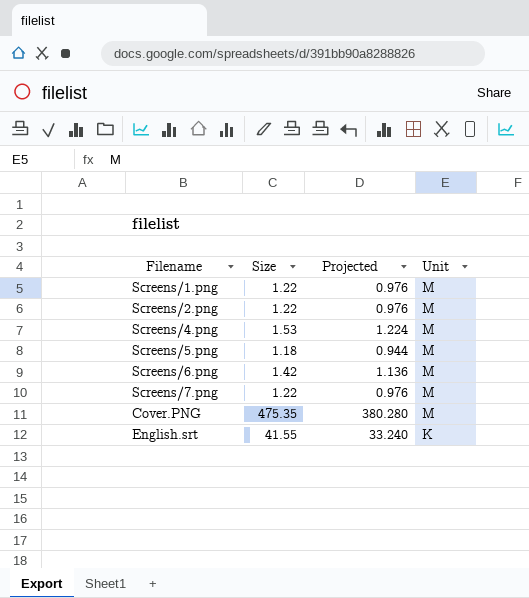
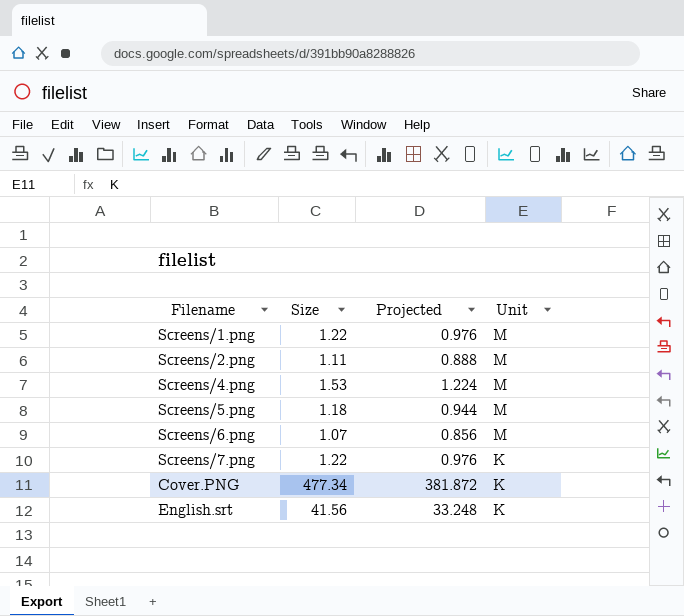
Screens/2.png | Size: 1.22 -> 1.11
Screens/2.png | Projected: 0.976 -> 0.888
Screens/6.png | Size: 1.42 -> 1.07
Screens/6.png | Projected: 1.136 -> 0.856
Screens/7.png | Unit: M -> K
Cover.PNG | Size: 475.35 -> 477.34
Cover.PNG | Projected: 380.280 -> 381.872
Cover.PNG | Unit: M -> K
English.srt | Size: 41.55 -> 41.56
English.srt | Projected: 33.240 -> 33.248

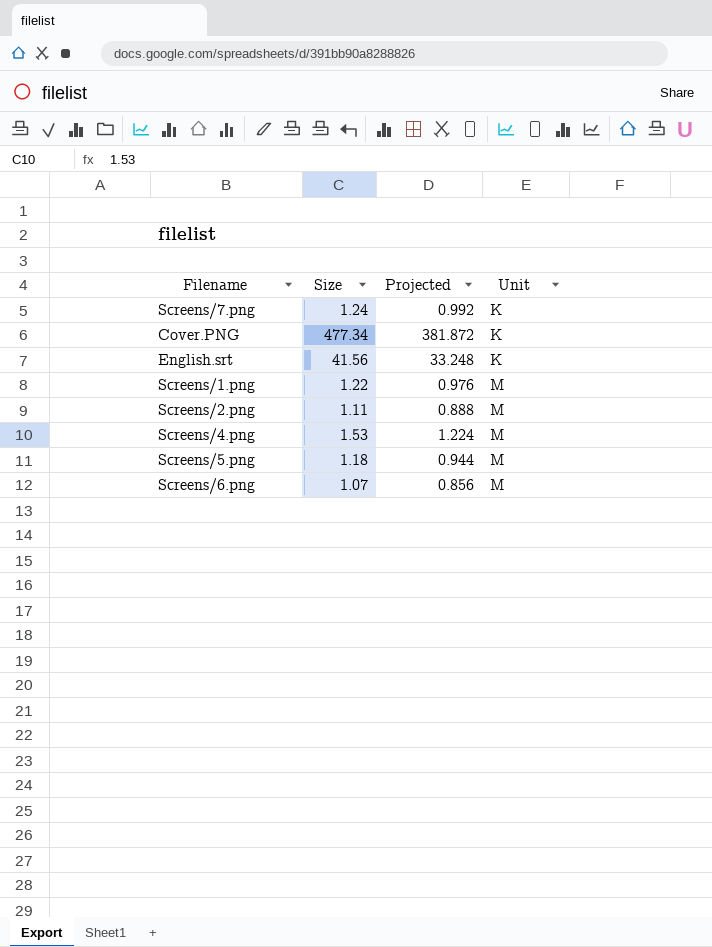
row order: Unit descending -> Unit ascending
Screens/7.png | Size: 1.22 -> 1.24
Screens/7.png | Projected: 0.976 -> 0.992

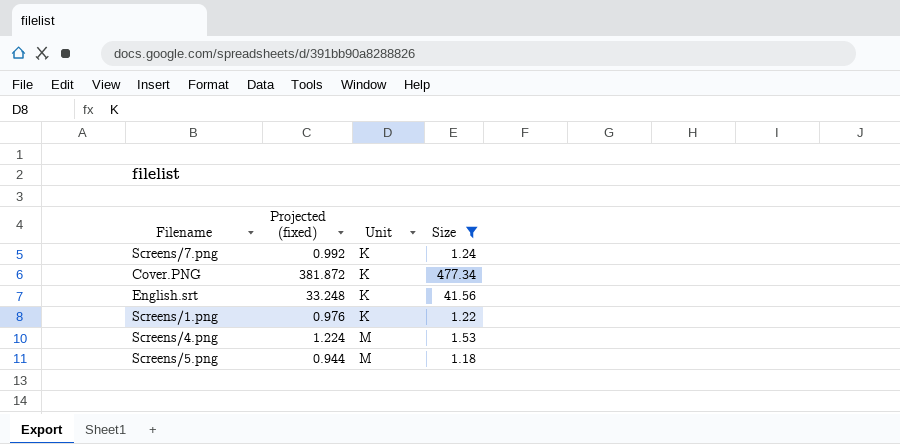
filter: none -> Size >= 1.18
column name: Projected -> Projected (fixed)
column Size | position: 2 -> 4
Screens/1.png | Unit: M -> K

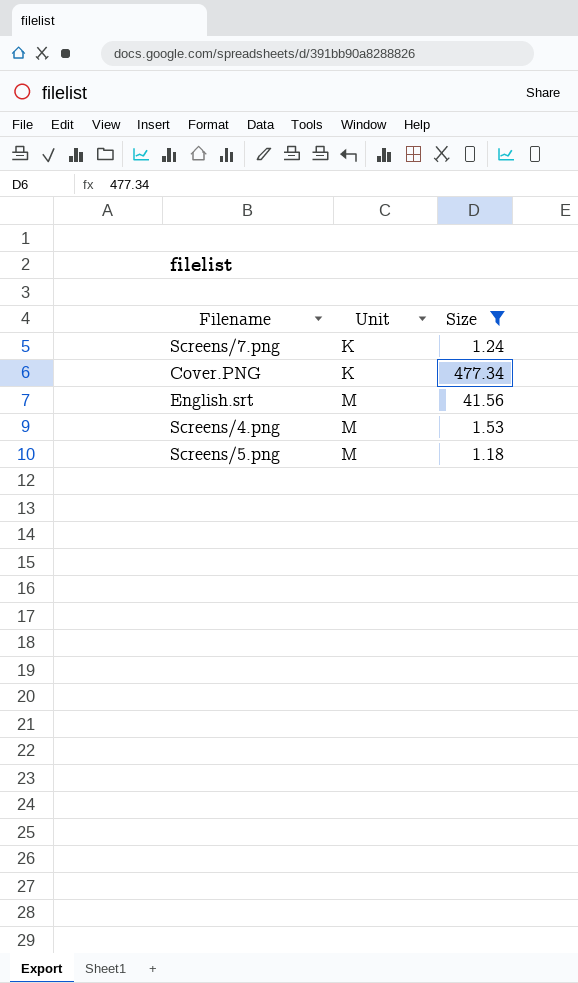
column Projected (fixed) | formula: [Size] * 0.8 -> none
row Screens/1.png: 0.976 | K | 1.22 -> none
English.srt | Unit: K -> M

